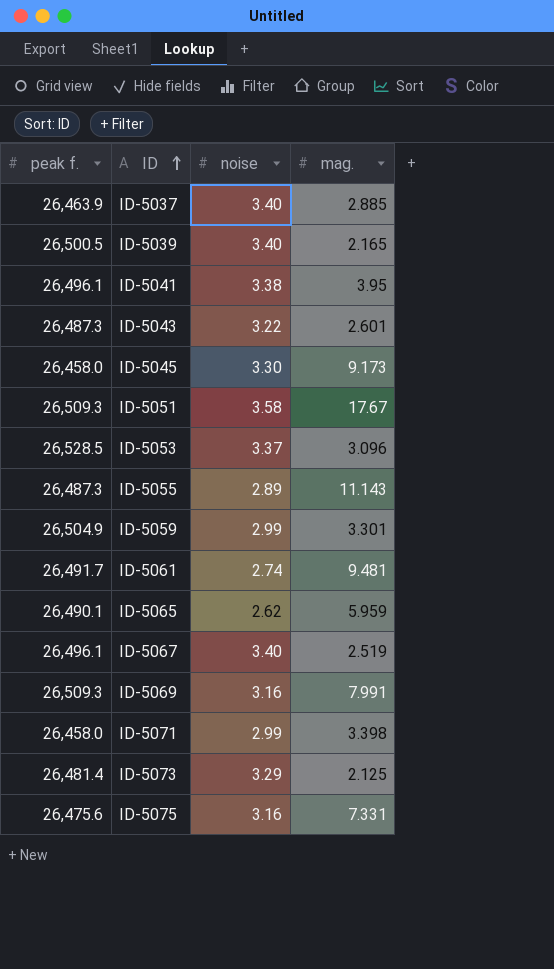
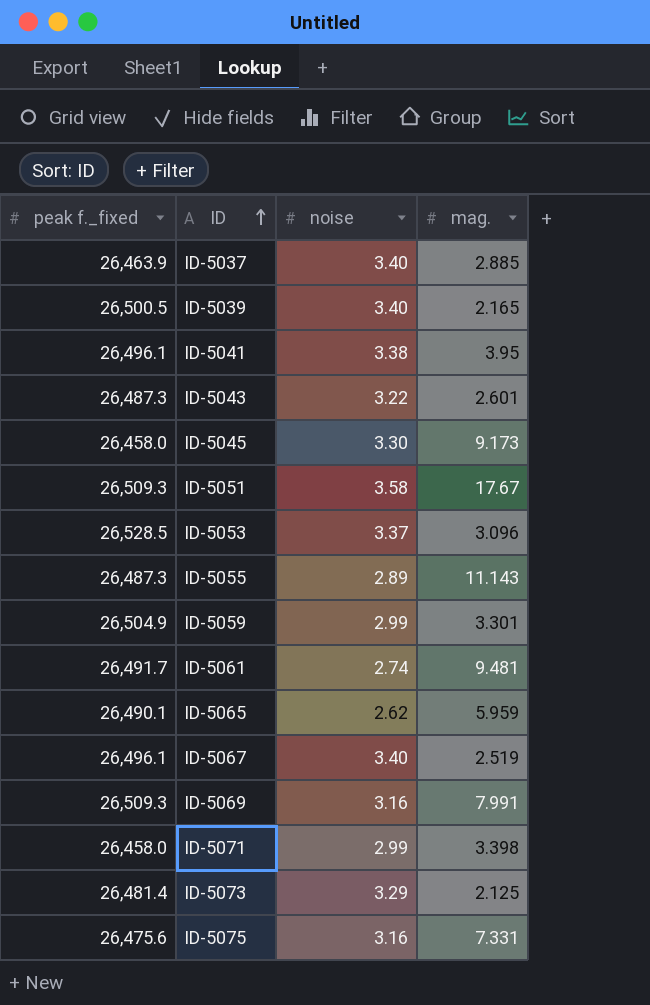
column name: peak f. -> peak f._fixed

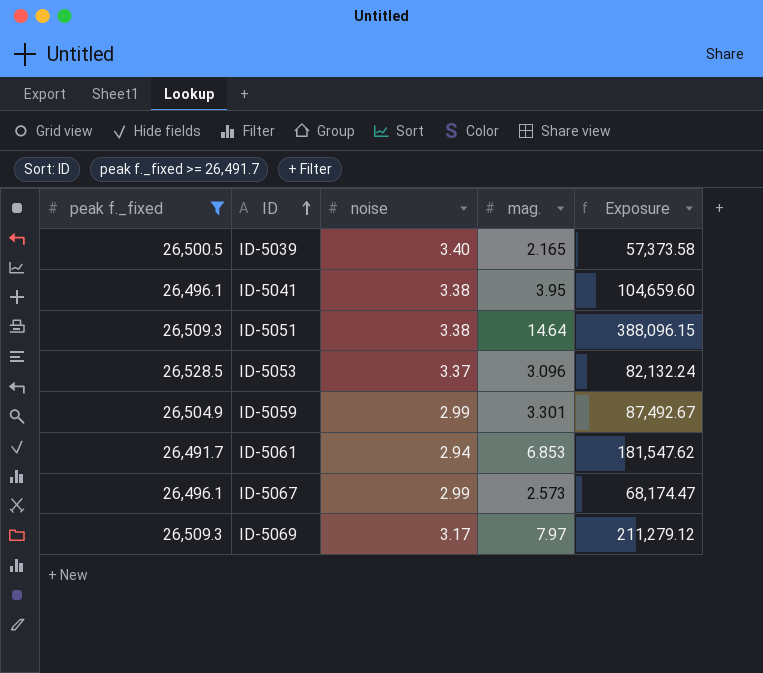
filter: none -> peak f._fixed >= 26,491.7
column Exposure | formula: none -> [peak f._fixed] * [mag.]
ID-5051 | noise: 3.58 -> 3.38
ID-5051 | mag.: 17.67 -> 14.64
ID-5061 | noise: 2.74 -> 2.94
ID-5061 | mag.: 9.481 -> 6.853
ID-5067 | noise: 3.40 -> 2.99
ID-5067 | mag.: 2.519 -> 2.573
ID-5069 | noise: 3.16 -> 3.17
ID-5069 | mag.: 7.991 -> 7.97

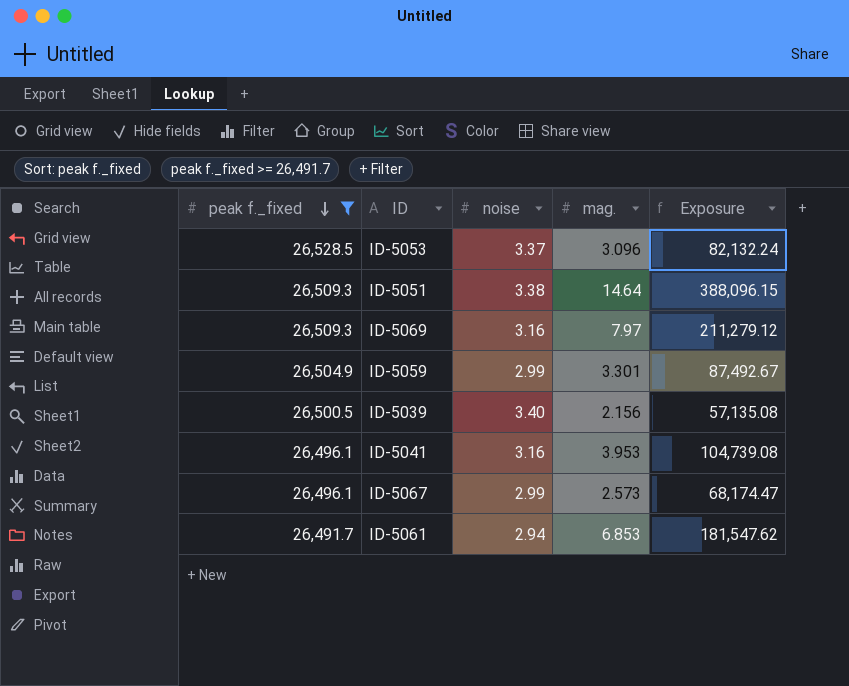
row order: ID ascending -> peak f._fixed descending
ID-5069 | noise: 3.17 -> 3.16
ID-5039 | mag.: 2.165 -> 2.156
ID-5039 | Exposure: 57,373.58 -> 57,135.08
ID-5041 | noise: 3.38 -> 3.16
ID-5041 | mag.: 3.95 -> 3.953
ID-5041 | Exposure: 104,659.60 -> 104,739.08

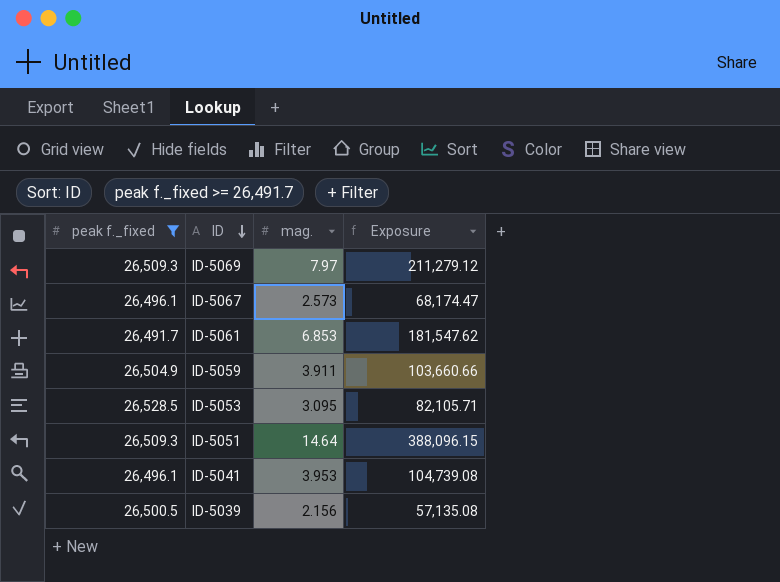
row order: peak f._fixed descending -> ID descending
column noise | position: 3 -> none
ID-5059 | mag.: 3.301 -> 3.911
ID-5059 | Exposure: 87,492.67 -> 103,660.66
ID-5053 | mag.: 3.096 -> 3.095
ID-5053 | Exposure: 82,132.24 -> 82,105.71

